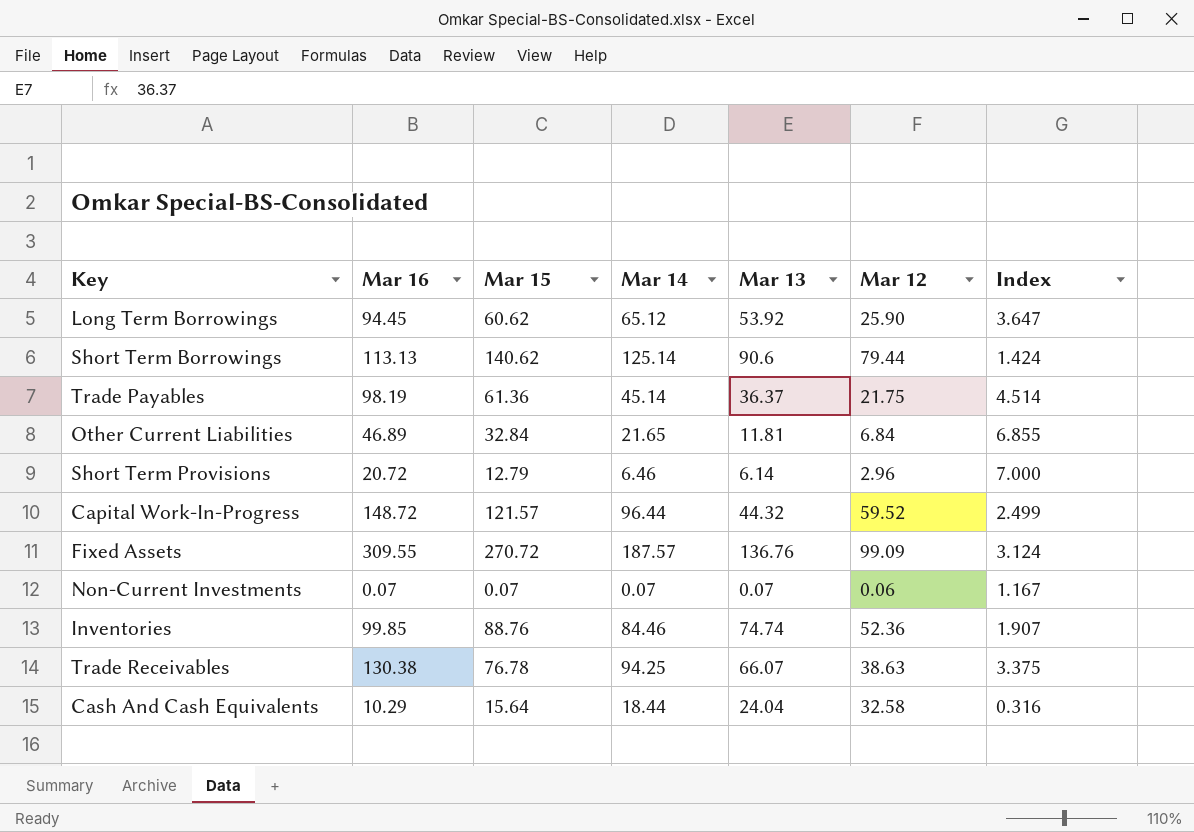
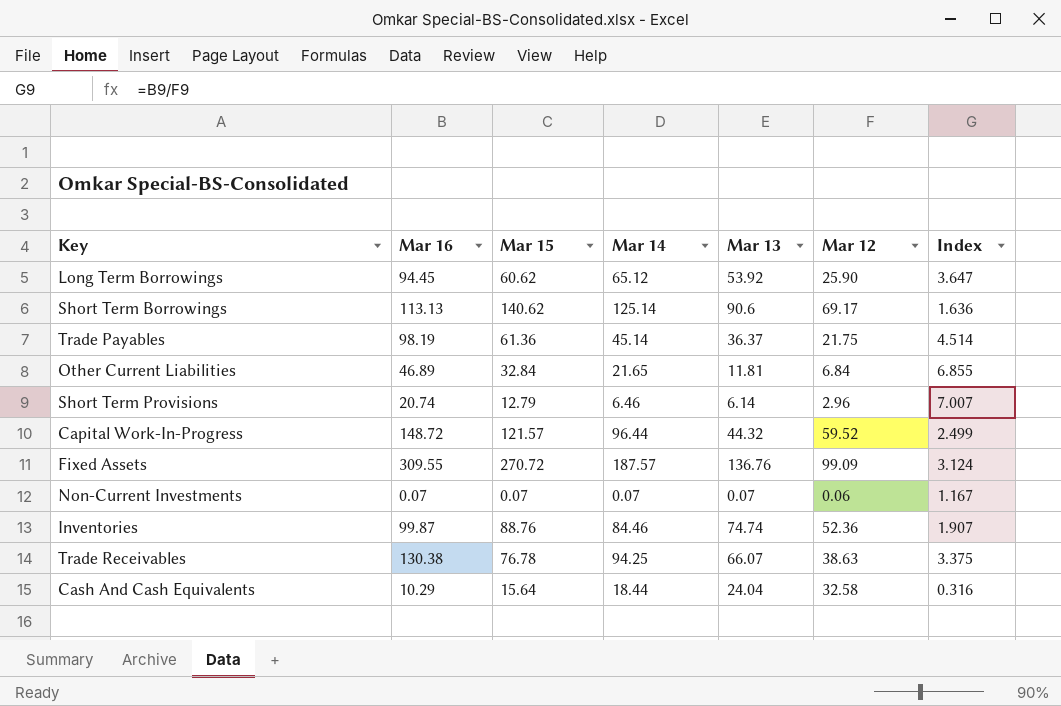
Short Term Borrowings | Mar 12: 79.44 -> 69.17
Short Term Borrowings | Index: 1.424 -> 1.636
Short Term Provisions | Mar 16: 20.72 -> 20.74
Short Term Provisions | Index: 7.000 -> 7.007
Inventories | Mar 16: 99.85 -> 99.87

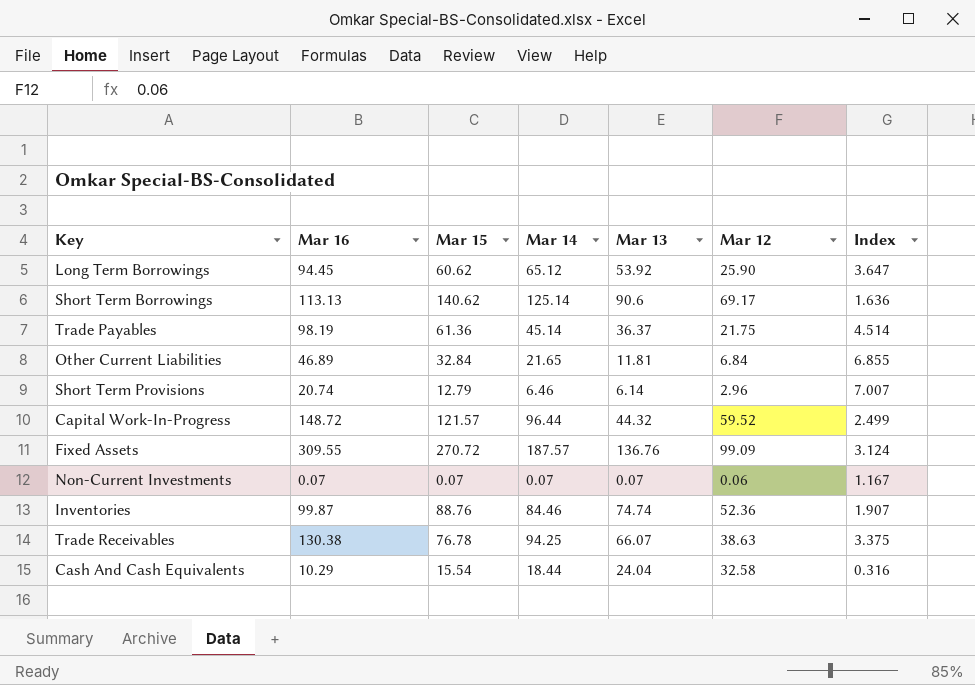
Cash And Cash Equivalents | Mar 15: 15.64 -> 15.54

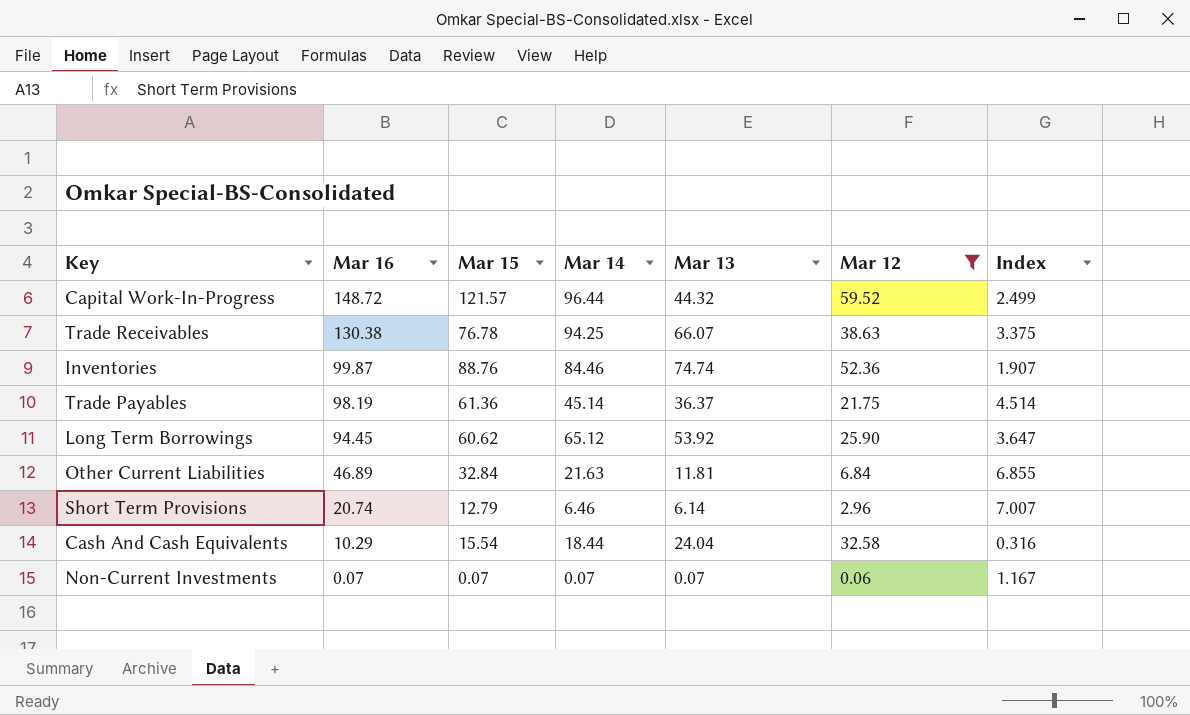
filter: none -> Mar 12 <= 59.52
row order: none -> Mar 16 descending
Other Current Liabilities | Mar 14: 21.65 -> 21.63

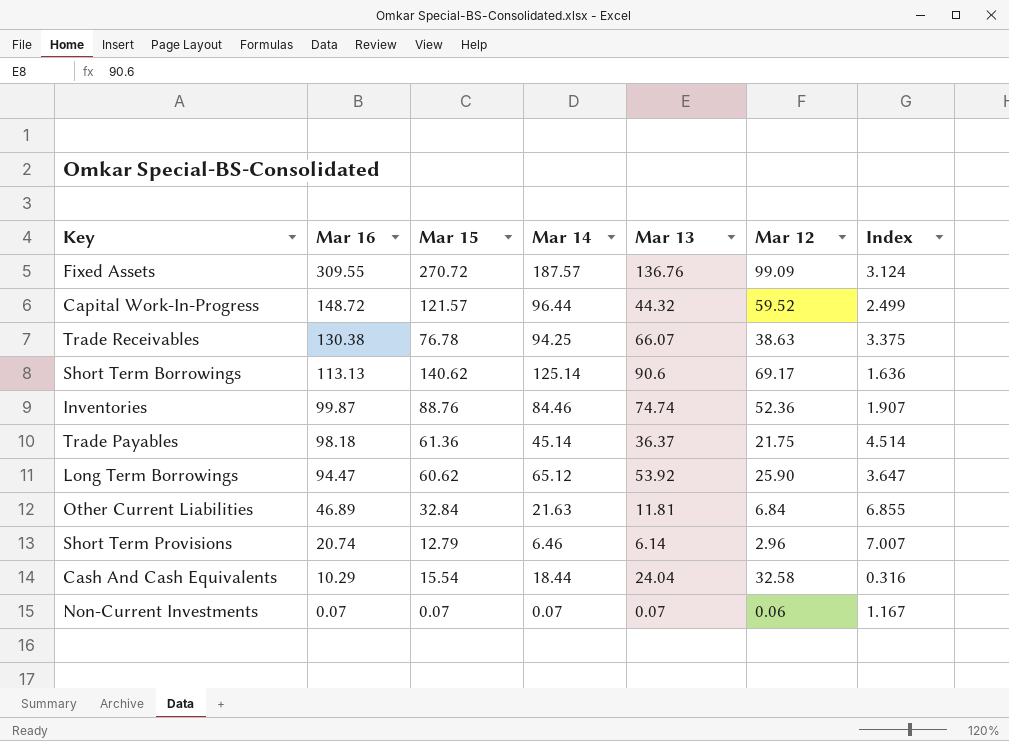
filter: Mar 12 <= 59.52 -> none
Trade Payables | Mar 16: 98.19 -> 98.18
Long Term Borrowings | Mar 16: 94.45 -> 94.47

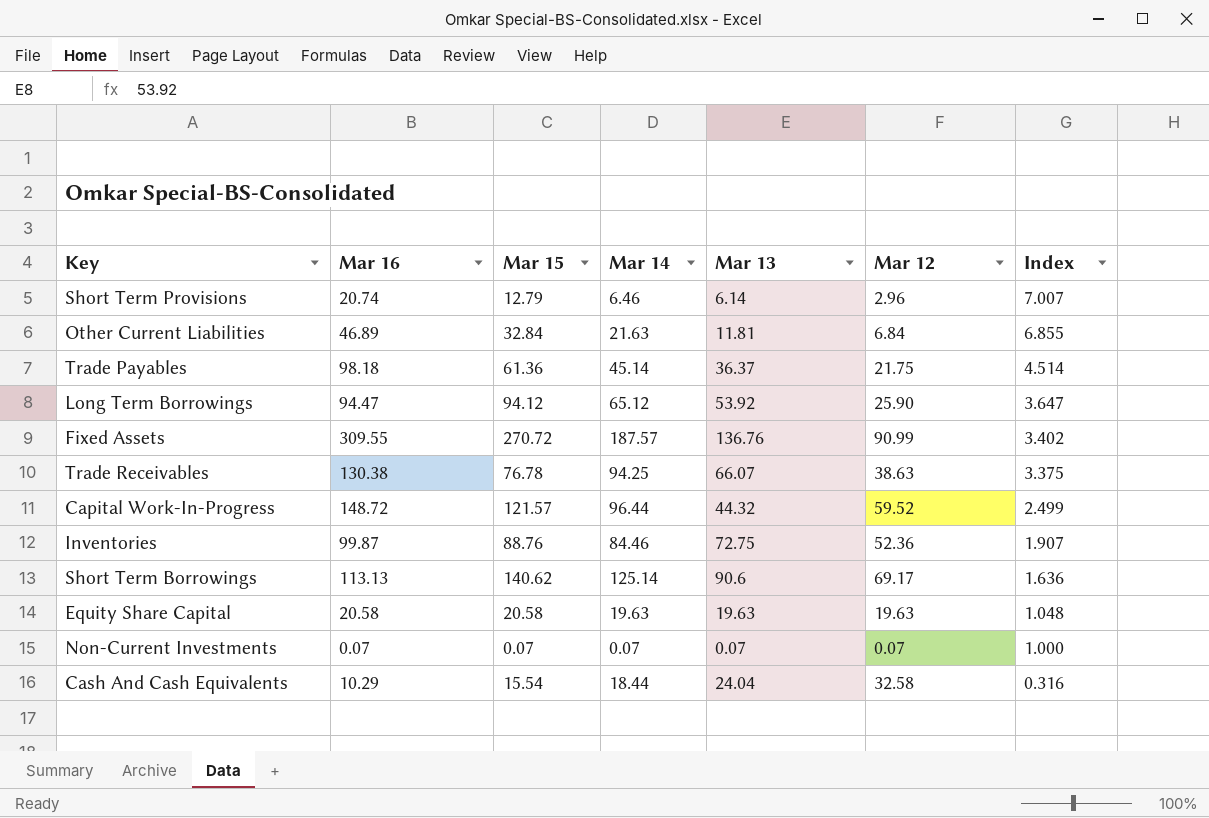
row order: Mar 16 descending -> Index descending
Long Term Borrowings | Mar 15: 60.62 -> 94.12
Fixed Assets | Mar 12: 99.09 -> 90.99
Fixed Assets | Index: 3.124 -> 3.402
Inventories | Mar 13: 74.74 -> 72.75
row Equity Share Capital: none -> 20.58 | 20.58 | 19.63 | 19.63 | 19.63 | 1.048
Non-Current Investments | Mar 12: 0.06 -> 0.07
Non-Current Investments | Index: 1.167 -> 1.000

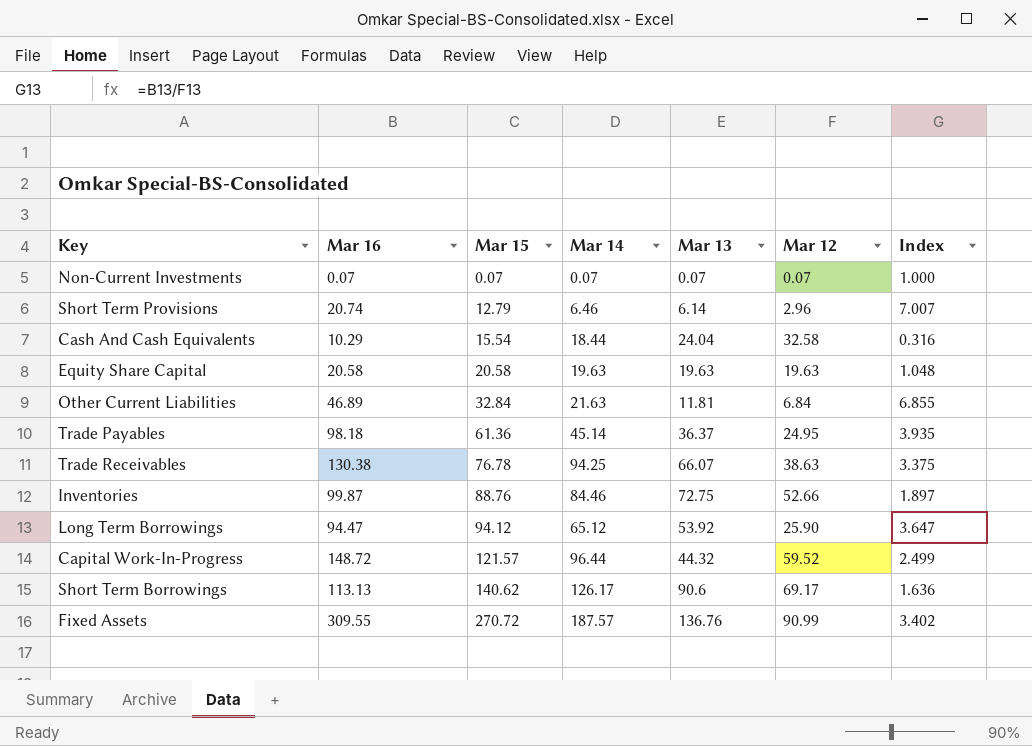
row order: Index descending -> Mar 15 ascending
Trade Payables | Mar 12: 21.75 -> 24.95
Trade Payables | Index: 4.514 -> 3.935
Inventories | Mar 12: 52.36 -> 52.66
Inventories | Index: 1.907 -> 1.897
Short Term Borrowings | Mar 14: 125.14 -> 126.17

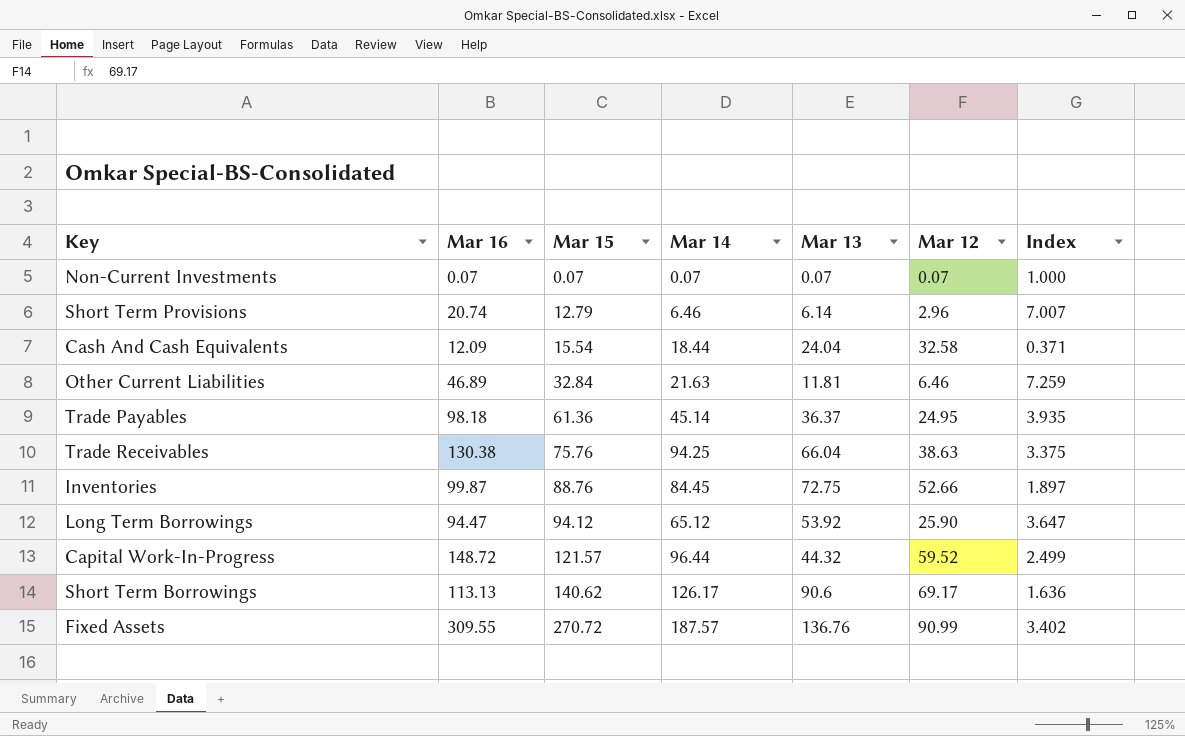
row Equity Share Capital: 20.58 | 20.58 | 19.63 | 19.63 | 19.63 | 1.048 -> none
Cash And Cash Equivalents | Mar 16: 10.29 -> 12.09
Cash And Cash Equivalents | Index: 0.316 -> 0.371
Other Current Liabilities | Mar 12: 6.84 -> 6.46
Other Current Liabilities | Index: 6.855 -> 7.259
Trade Receivables | Mar 15: 76.78 -> 75.76
Trade Receivables | Mar 13: 66.07 -> 66.04
Inventories | Mar 14: 84.46 -> 84.45

